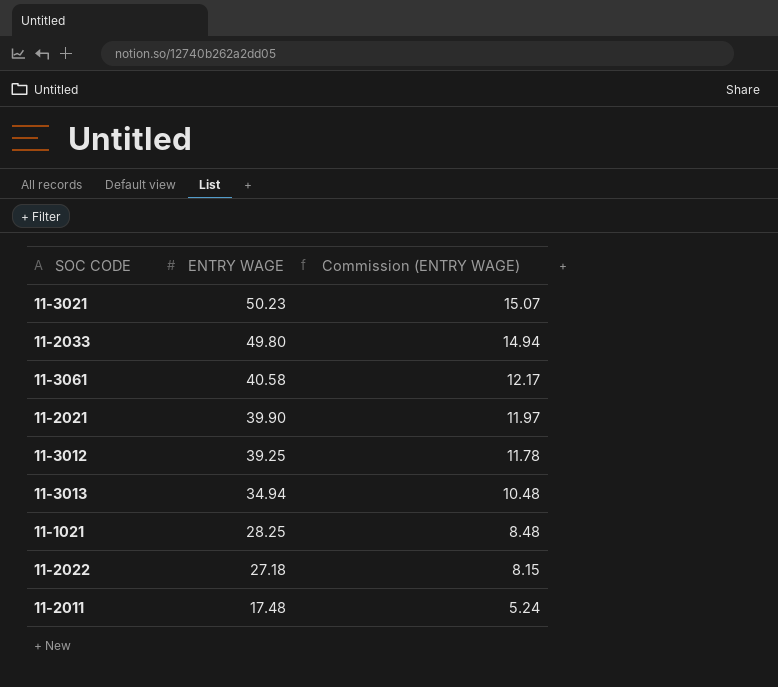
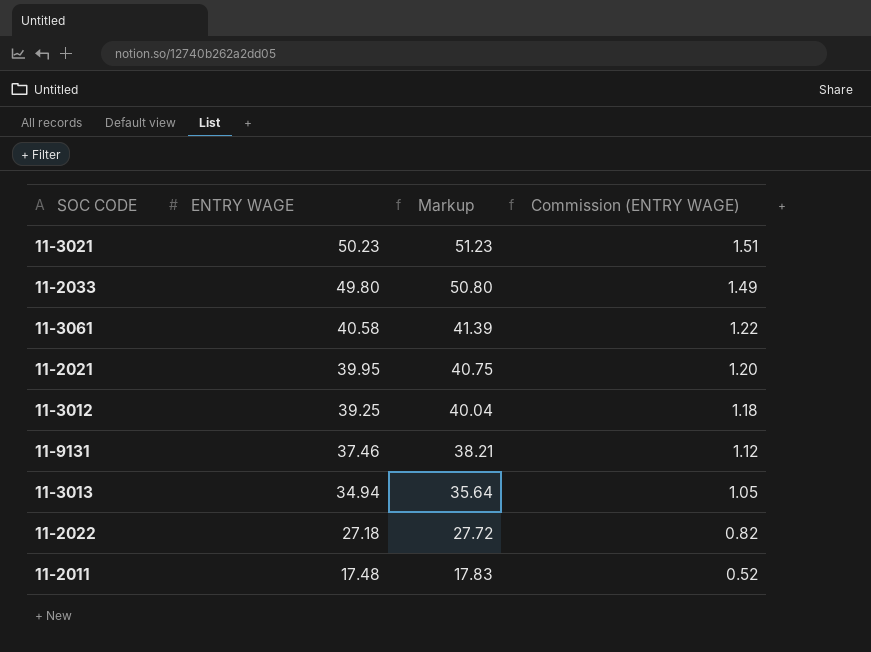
column Markup | formula: none -> [ENTRY WAGE] * 1.02
column Commission (ENTRY WAGE) | formula: [ENTRY WAGE] * 0.3 -> [ENTRY WAGE] * 0.03
row 11-1021: 28.25 | 8.48 -> none
11-2021 | ENTRY WAGE: 39.90 -> 39.95
row 11-9131: none -> 37.46 | 38.21 | 1.12

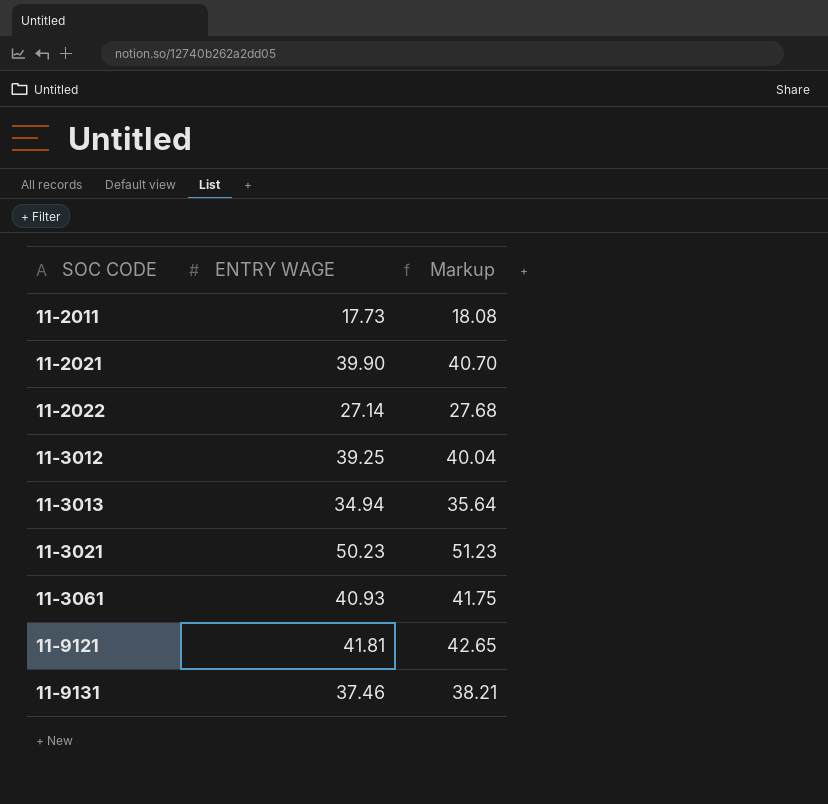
row order: ENTRY WAGE descending -> SOC CODE ascending
column Commission (ENTRY WAGE) | formula: [ENTRY WAGE] * 0.03 -> none
row 11-2033: 49.80 | 50.80 | 1.49 -> none
11-2011 | ENTRY WAGE: 17.48 -> 17.73
11-2011 | Markup: 17.83 -> 18.08
11-2021 | ENTRY WAGE: 39.95 -> 39.90
11-2021 | Markup: 40.75 -> 40.70
11-2022 | ENTRY WAGE: 27.18 -> 27.14
11-2022 | Markup: 27.72 -> 27.68
11-3061 | ENTRY WAGE: 40.58 -> 40.93
11-3061 | Markup: 41.39 -> 41.75
row 11-9121: none -> 41.81 | 42.65

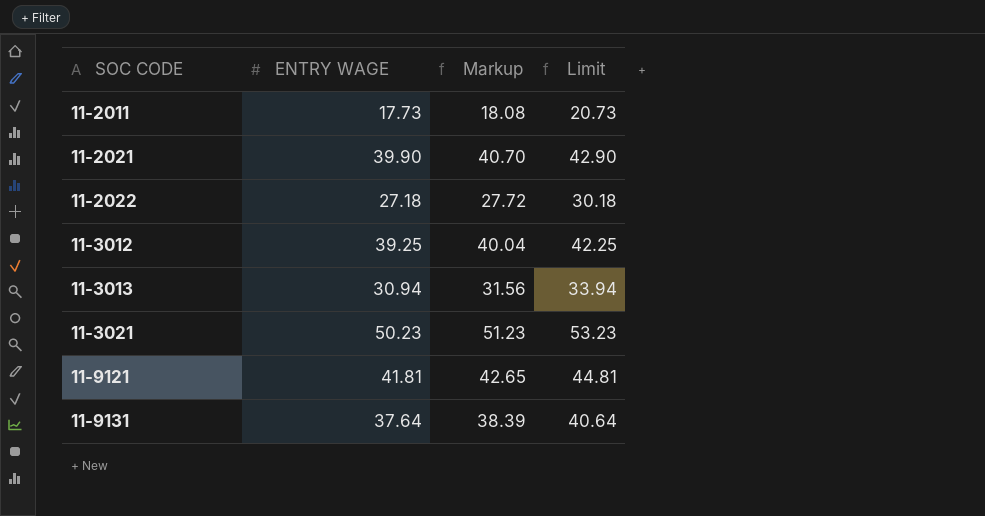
column Limit | formula: none -> [ENTRY WAGE] + 3
row 11-3061: 40.93 | 41.75 -> none
11-2022 | ENTRY WAGE: 27.14 -> 27.18
11-2022 | Markup: 27.68 -> 27.72
11-3013 | ENTRY WAGE: 34.94 -> 30.94
11-3013 | Markup: 35.64 -> 31.56
11-9131 | ENTRY WAGE: 37.46 -> 37.64
11-9131 | Markup: 38.21 -> 38.39

